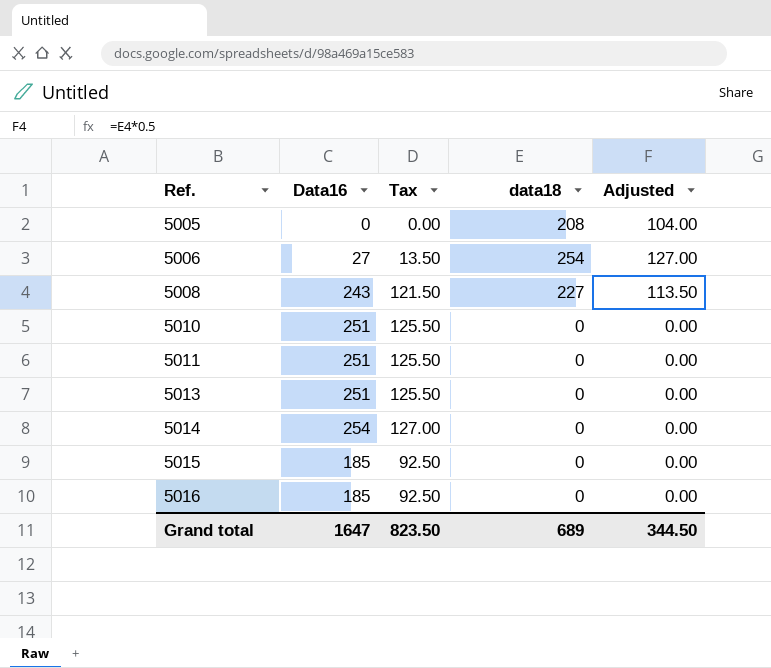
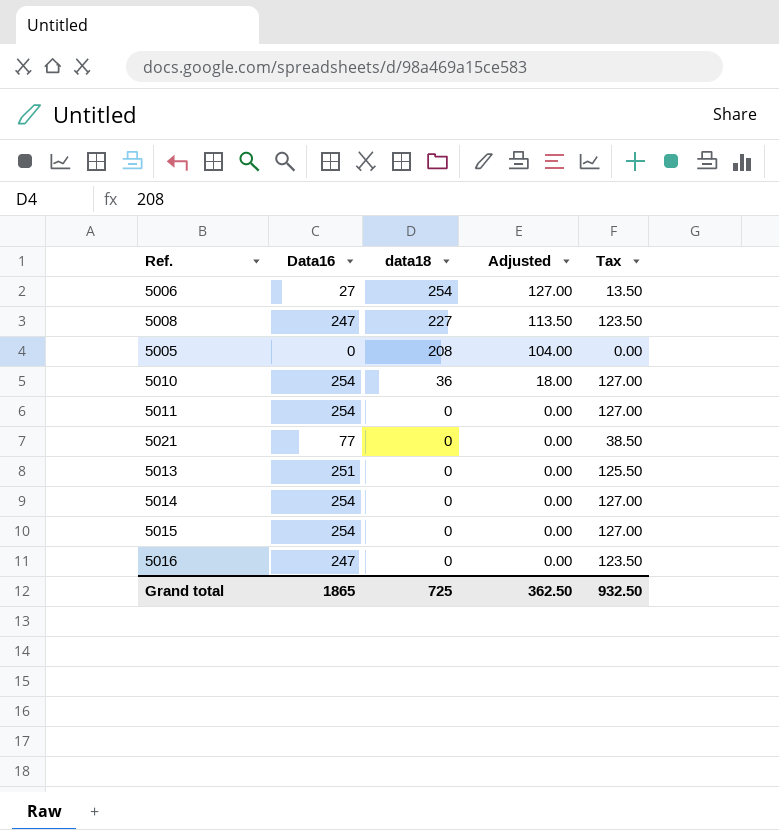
row order: Ref. ascending -> data18 descending
column Tax | position: 3 -> 5
5008 | Data16: 243 -> 247
5008 | Tax: 121.50 -> 123.50
5010 | Data16: 251 -> 254
5010 | data18: 0 -> 36
5010 | Adjusted: 0.00 -> 18.00
5010 | Tax: 125.50 -> 127.00
5011 | Data16: 251 -> 254
5011 | Tax: 125.50 -> 127.00
row 5021: none -> 77 | 0 | 0.00 | 38.50
5015 | Data16: 185 -> 254
5015 | Tax: 92.50 -> 127.00
5016 | Data16: 185 -> 247
5016 | Tax: 92.50 -> 123.50
Grand total | Data16: 1647 -> 1865
Grand total | data18: 689 -> 725
Grand total | Adjusted: 344.50 -> 362.50
Grand total | Tax: 823.50 -> 932.50

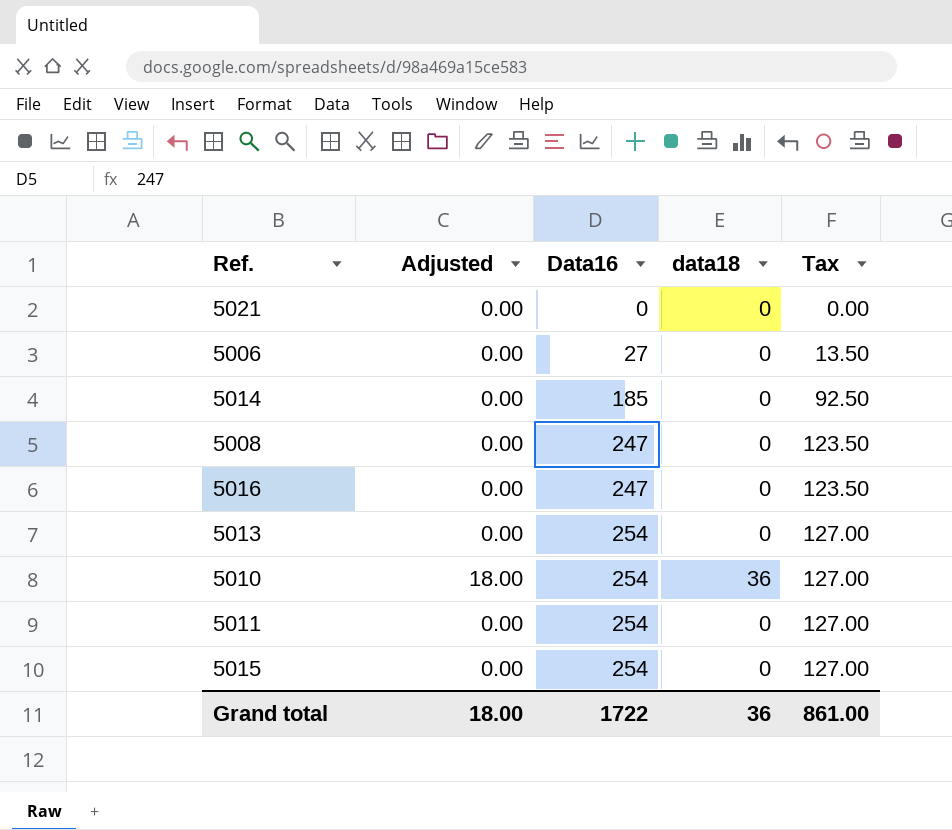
row order: data18 descending -> Data16 ascending
column Adjusted | position: 4 -> 2
row 5005: 0 | 208 | 104.00 | 0.00 -> none
5021 | Data16: 77 -> 0
5021 | Tax: 38.50 -> 0.00
5006 | Adjusted: 127.00 -> 0.00
5006 | data18: 254 -> 0
5014 | Data16: 254 -> 185
5014 | Tax: 127.00 -> 92.50
5008 | Adjusted: 113.50 -> 0.00
5008 | data18: 227 -> 0
5013 | Data16: 251 -> 254
5013 | Tax: 125.50 -> 127.00
Grand total | Adjusted: 362.50 -> 18.00
Grand total | Data16: 1865 -> 1722
Grand total | data18: 725 -> 36
Grand total | Tax: 932.50 -> 861.00

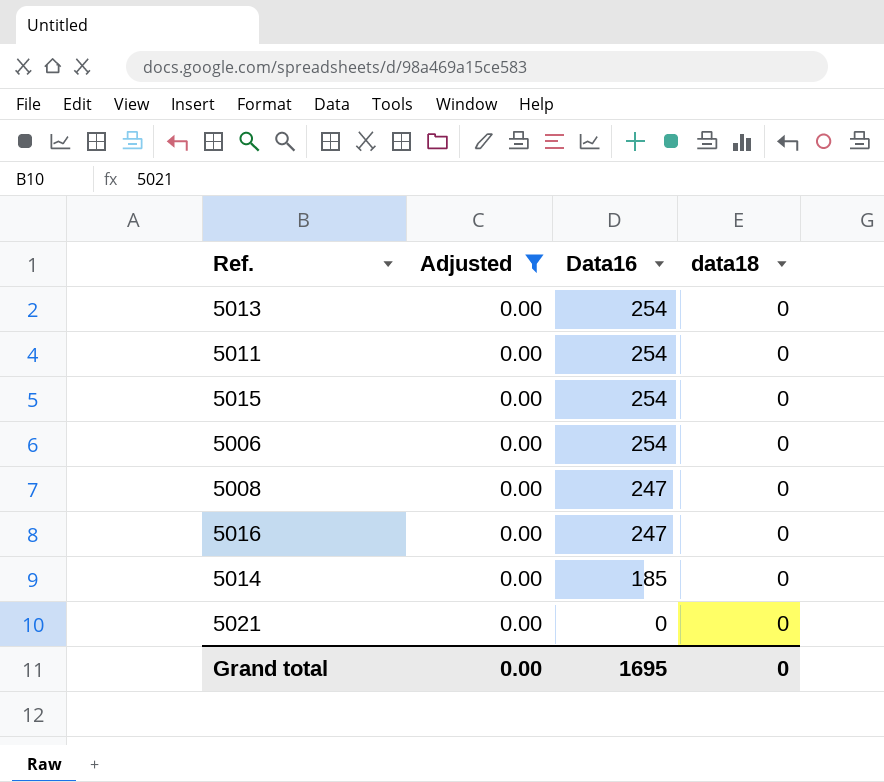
filter: none -> Adjusted = 0.00
row order: Data16 ascending -> Data16 descending
column Tax | formula: [Data16] * 0.5 -> none
5006 | Data16: 27 -> 254
Grand total | Adjusted: 18.00 -> 0.00
Grand total | Data16: 1722 -> 1695
Grand total | data18: 36 -> 0

